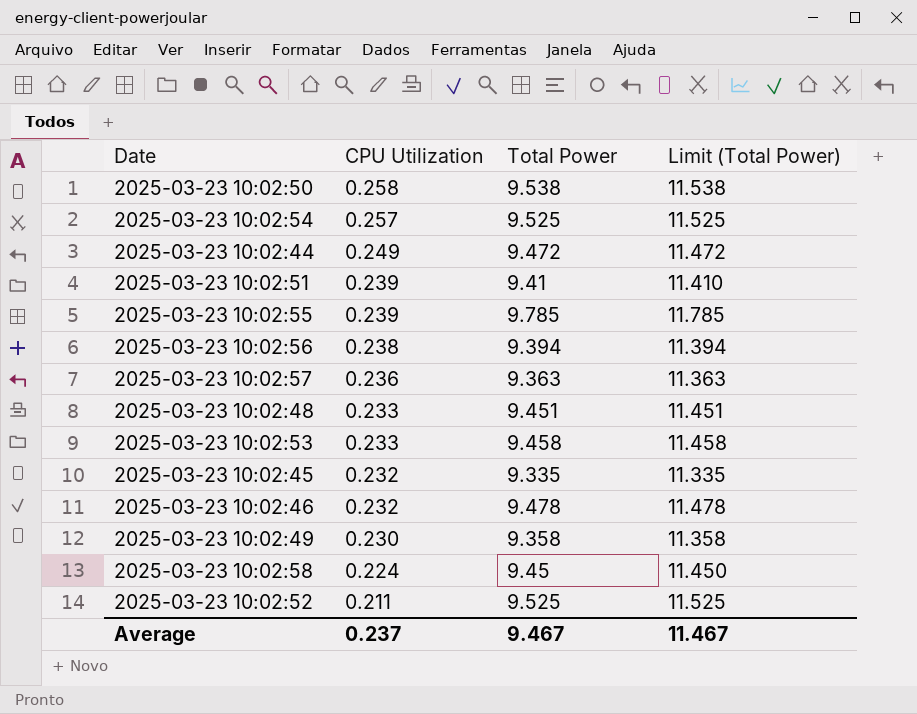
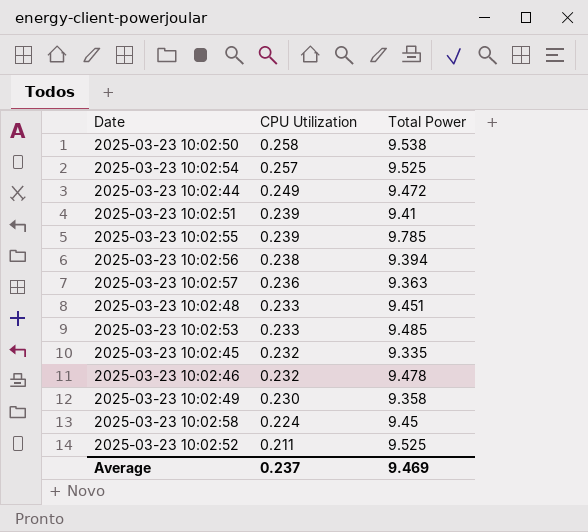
column Limit (Total Power) | formula: [Total Power] + 2 -> none
2025-03-23 10:02:53 | Total Power: 9.458 -> 9.485
Average | Total Power: 9.467 -> 9.469

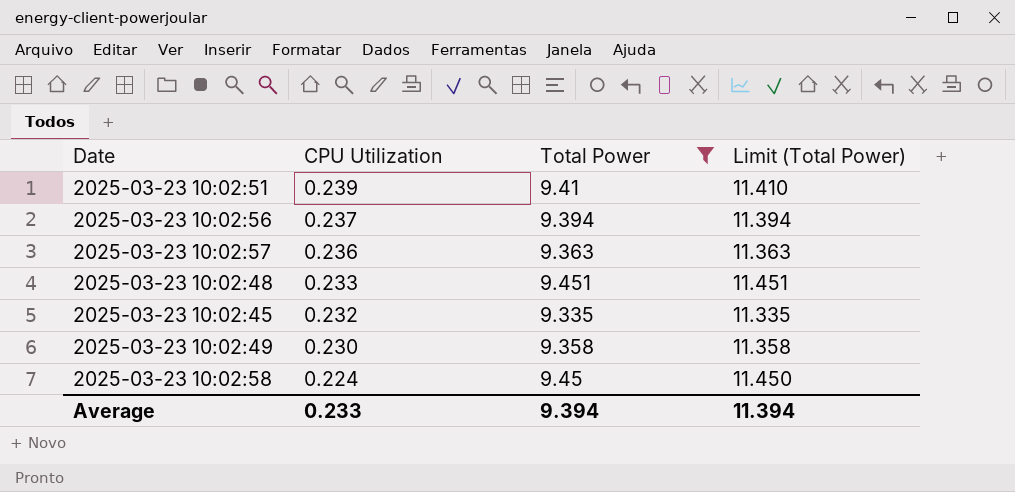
filter: none -> Total Power <= 9.451
column Limit (Total Power) | formula: none -> [Total Power] + 2
2025-03-23 10:02:56 | CPU Utilization: 0.238 -> 0.237
Average | CPU Utilization: 0.237 -> 0.233
Average | Total Power: 9.469 -> 9.394

